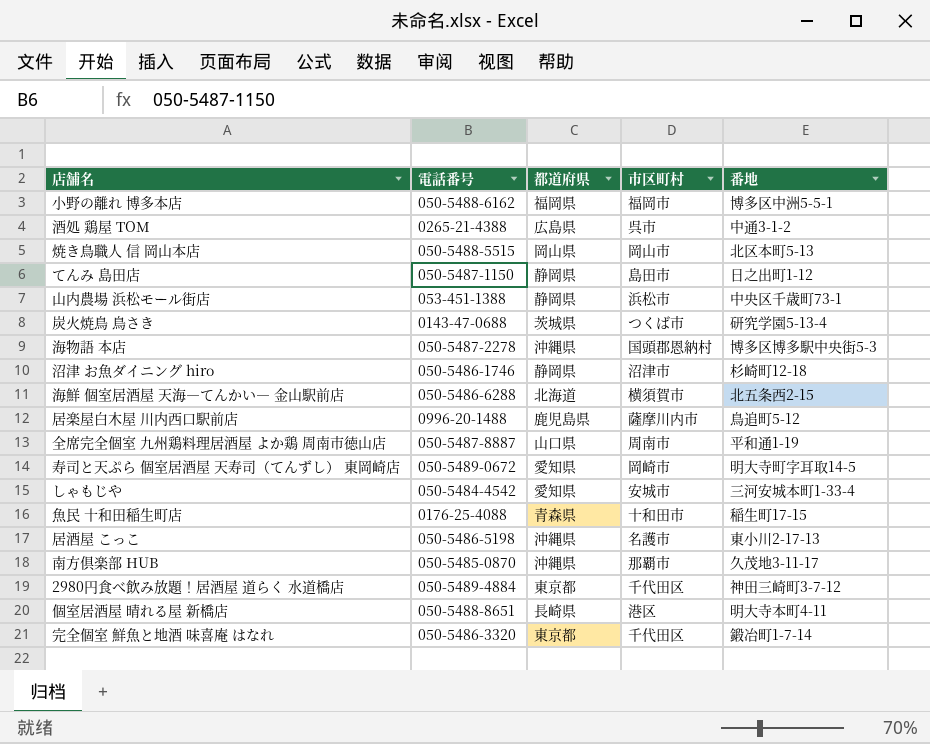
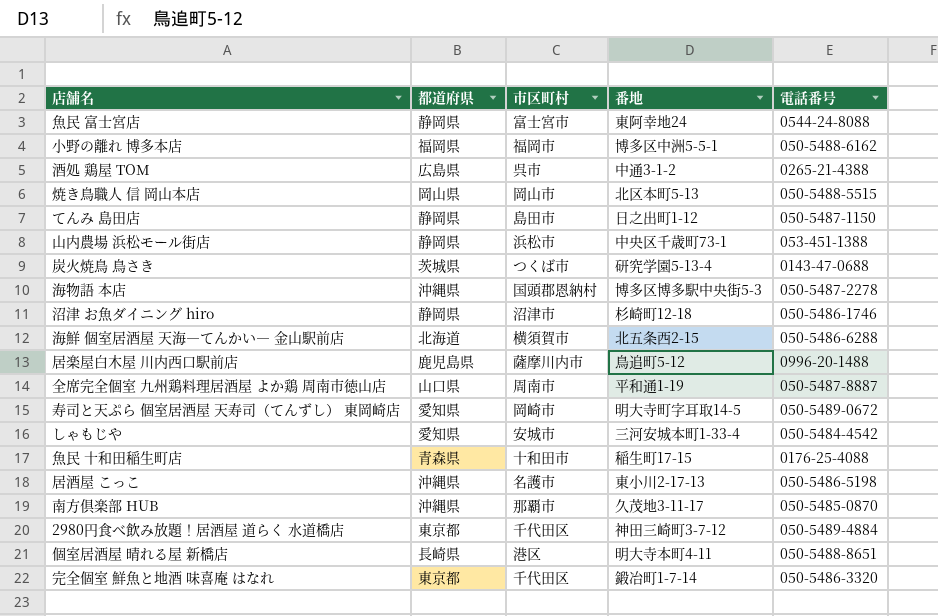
column 電話番号 | position: 2 -> 5
row 魚民 富士宮店: none -> 静岡県 | 富士宮市 | 東阿幸地24 | 0544-24-8088

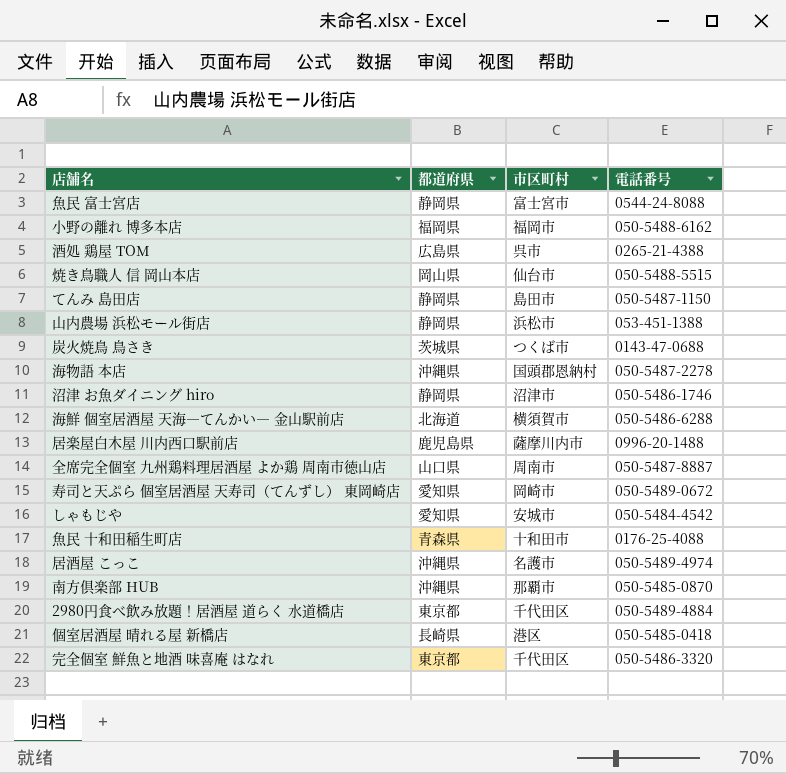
column 番地 | position: 4 -> none
焼き鳥職人 信 岡山本店 | 市区町村: 岡山市 -> 仙台市
居酒屋 こっこ | 電話番号: 050-5486-5198 -> 050-5489-4974
個室居酒屋 晴れる屋 新橋店 | 電話番号: 050-5488-8651 -> 050-5485-0418

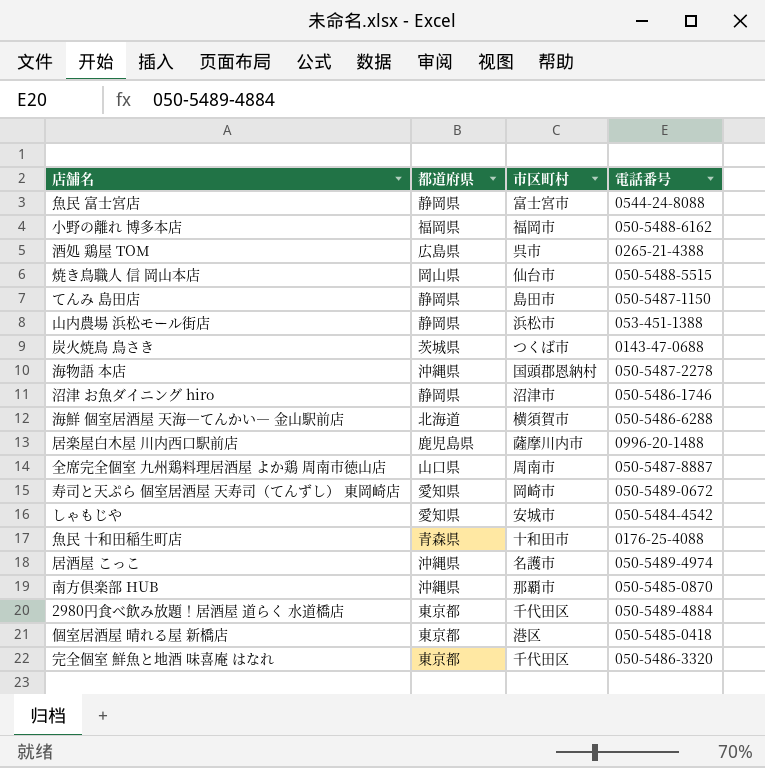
個室居酒屋 晴れる屋 新橋店 | 都道府県: 長崎県 -> 東京都

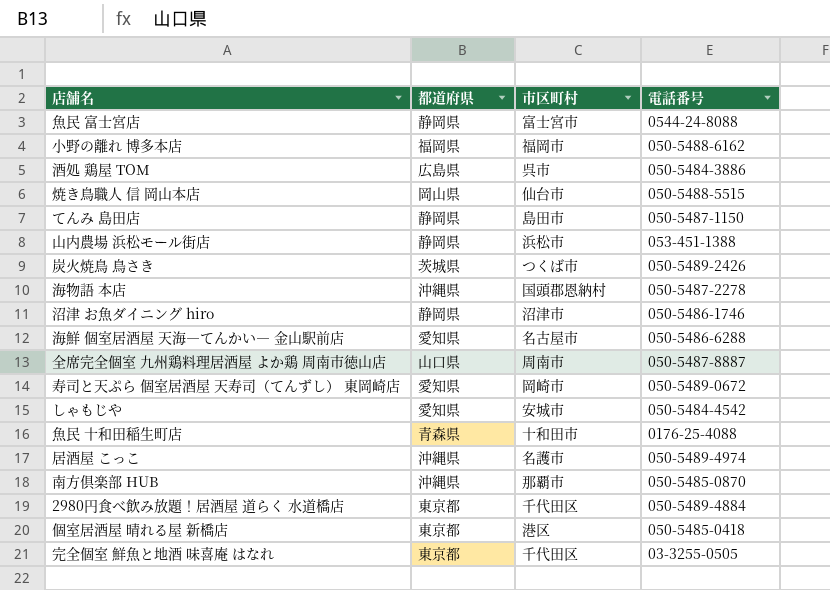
row 居楽屋白木屋 川内西口駅前店: 鹿児島県 | 薩摩川内市 | 0996-20-1488 -> none
酒処 鶏屋 TOM | 電話番号: 0265-21-4388 -> 050-5484-3886
炭火焼鳥 鳥さき | 電話番号: 0143-47-0688 -> 050-5489-2426
海鮮 個室居酒屋 天海―てんかい― 金山駅前店 | 都道府県: 北海道 -> 愛知県
海鮮 個室居酒屋 天海―てんかい― 金山駅前店 | 市区町村: 横須賀市 -> 名古屋市
完全個室 鮮魚と地酒 味喜庵 はなれ | 電話番号: 050-5486-3320 -> 03-3255-0505

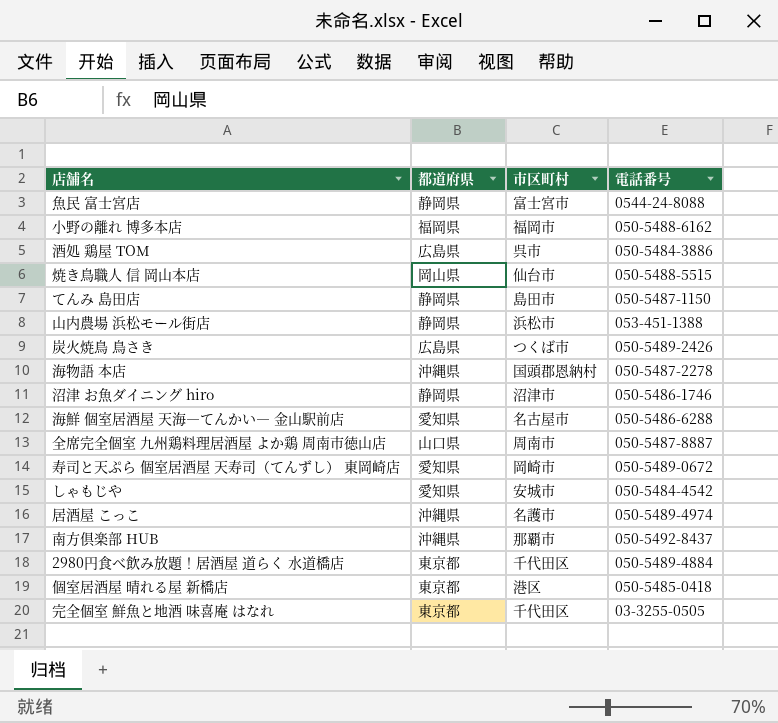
row 魚民 十和田稲生町店: 青森県 | 十和田市 | 0176-25-4088 -> none
炭火焼鳥 鳥さき | 都道府県: 茨城県 -> 広島県
南方倶楽部 HUB | 電話番号: 050-5485-0870 -> 050-5492-8437

